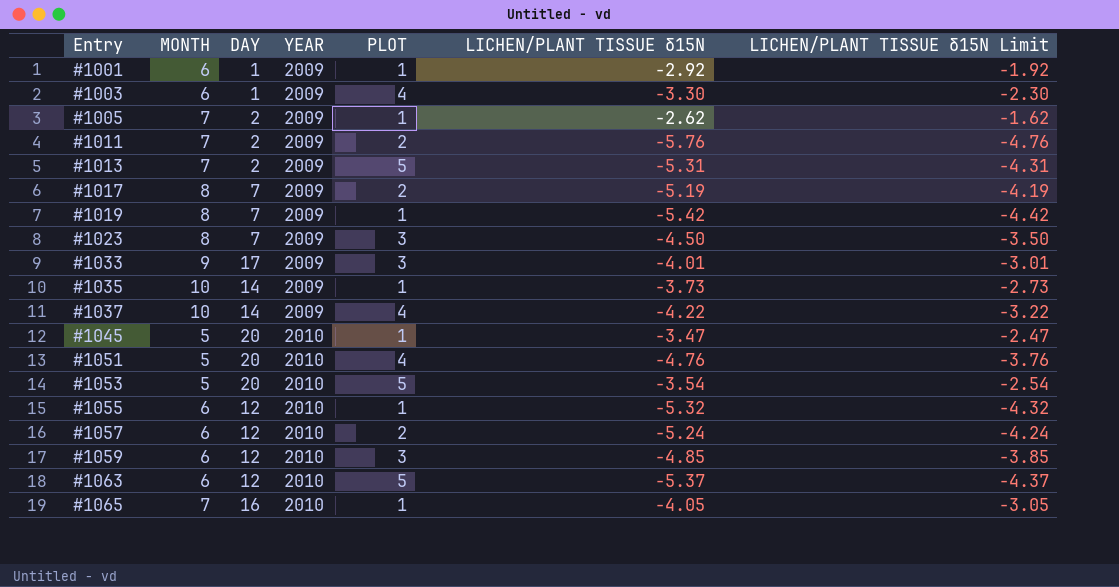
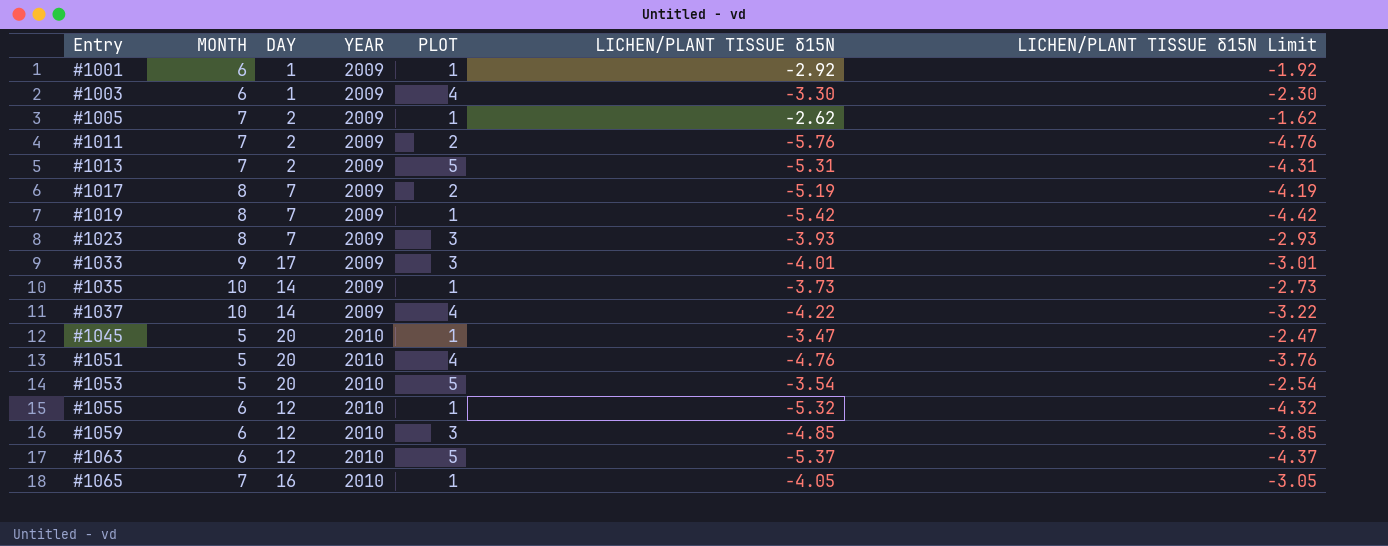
row #1057: 6 | 12 | 2010 | 2 | -5.24 | -4.24 -> none
#1023 | LICHEN/PLANT TISSUE δ15N: -4.50 -> -3.93
#1023 | LICHEN/PLANT TISSUE δ15N Limit: -3.50 -> -2.93

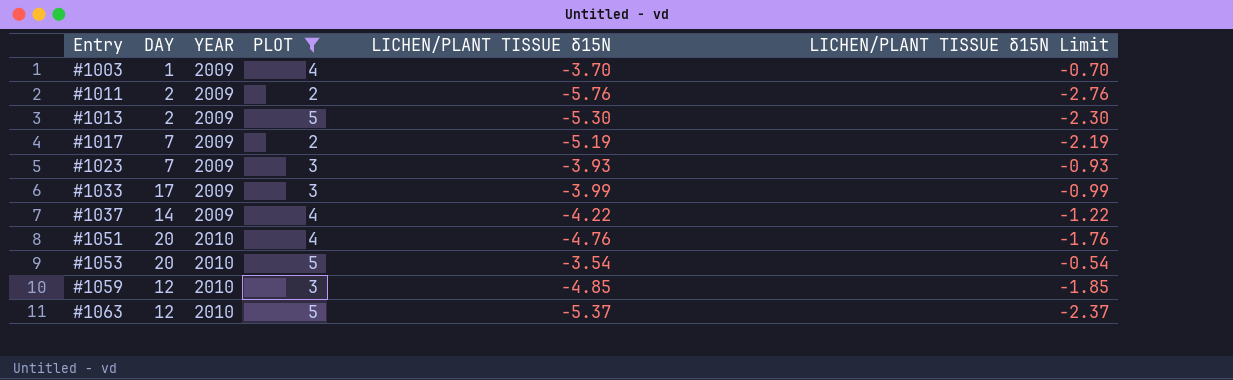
filter: none -> PLOT != 1
column MONTH | position: 2 -> none
column LICHEN/PLANT TISSUE δ15N Limit | formula: [LICHEN/PLANT TISSUE δ15N] + 1 -> [LICHEN/PLANT TISSUE δ15N] + 3
#1003 | LICHEN/PLANT TISSUE δ15N: -3.30 -> -3.70
#1013 | LICHEN/PLANT TISSUE δ15N: -5.31 -> -5.30
#1033 | LICHEN/PLANT TISSUE δ15N: -4.01 -> -3.99

